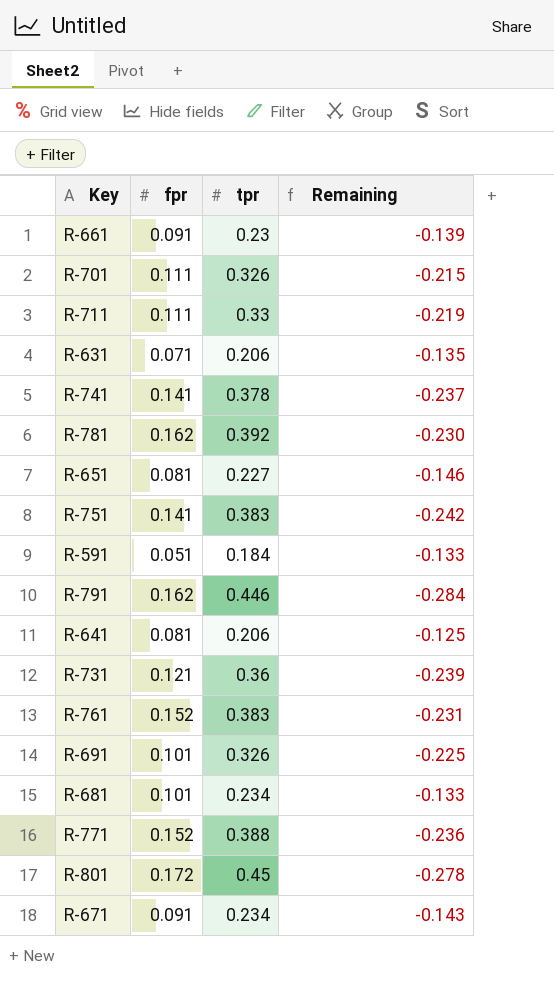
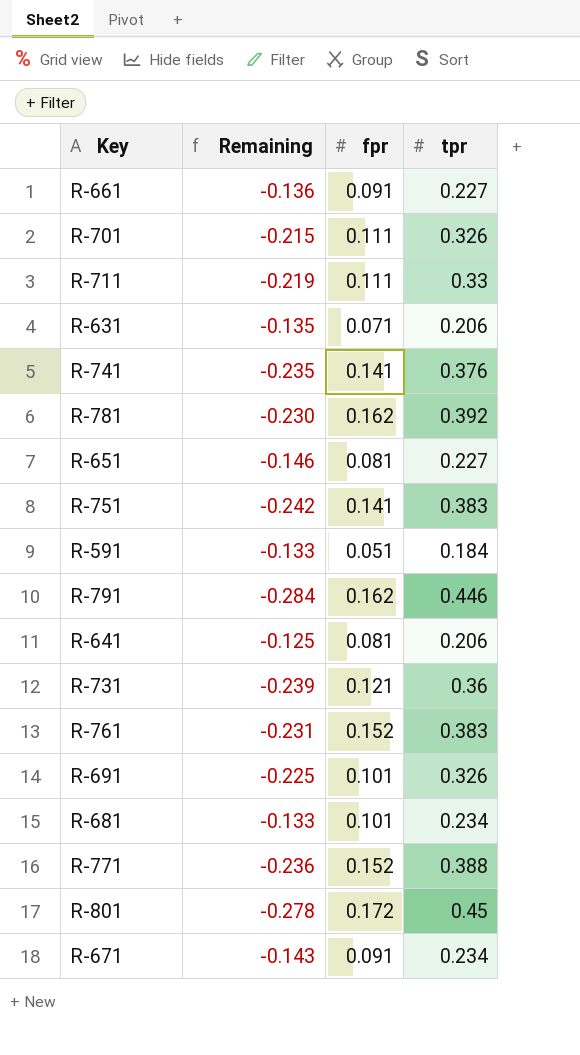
column Remaining | position: 4 -> 2
R-661 | Remaining: -0.139 -> -0.136
R-661 | tpr: 0.23 -> 0.227
R-741 | Remaining: -0.237 -> -0.235
R-741 | tpr: 0.378 -> 0.376

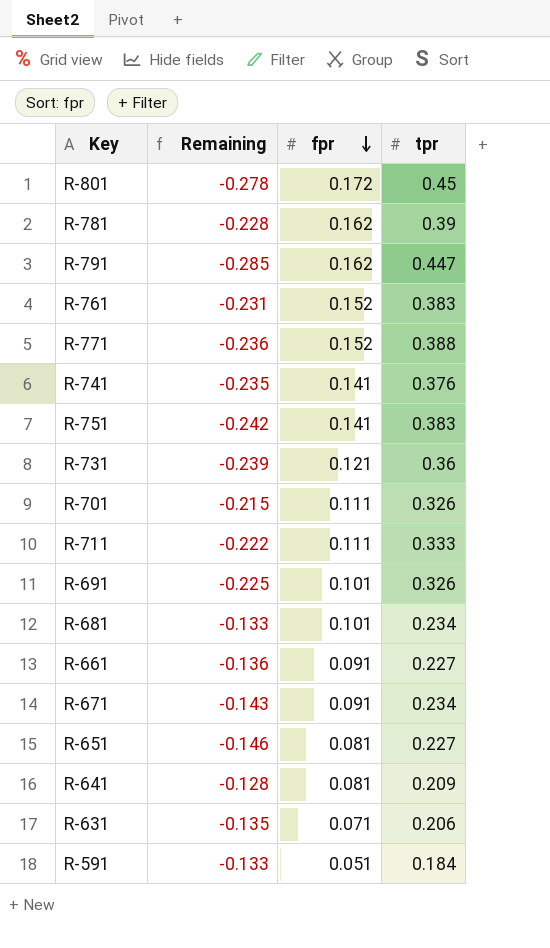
row order: none -> fpr descending
R-781 | Remaining: -0.230 -> -0.228
R-781 | tpr: 0.392 -> 0.39
R-791 | Remaining: -0.284 -> -0.285
R-791 | tpr: 0.446 -> 0.447
R-711 | Remaining: -0.219 -> -0.222
R-711 | tpr: 0.33 -> 0.333
R-641 | Remaining: -0.125 -> -0.128
R-641 | tpr: 0.206 -> 0.209

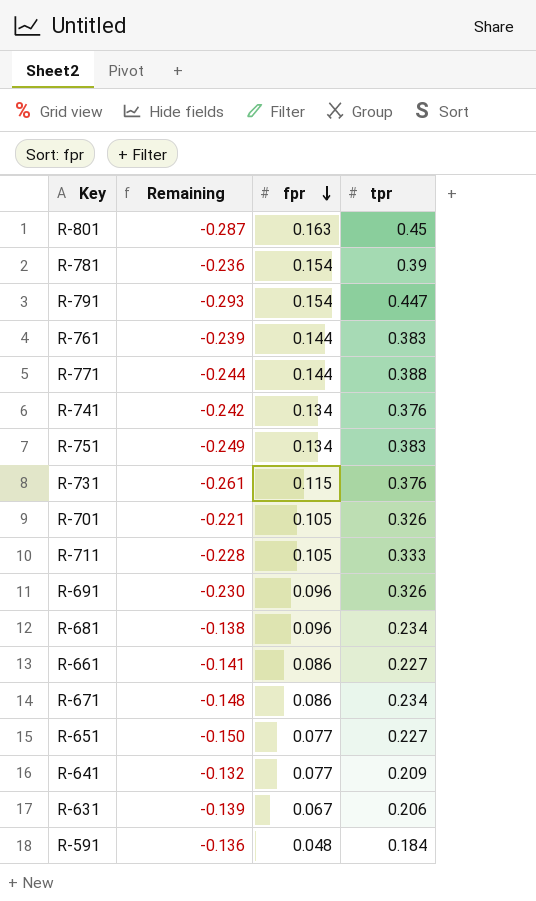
R-801 | Remaining: -0.278 -> -0.287
R-801 | fpr: 0.172 -> 0.163
R-781 | Remaining: -0.228 -> -0.236
R-781 | fpr: 0.162 -> 0.154
R-791 | Remaining: -0.285 -> -0.293
R-791 | fpr: 0.162 -> 0.154
R-761 | Remaining: -0.231 -> -0.239
R-761 | fpr: 0.152 -> 0.144
R-771 | Remaining: -0.236 -> -0.244
R-771 | fpr: 0.152 -> 0.144
R-741 | Remaining: -0.235 -> -0.242
R-741 | fpr: 0.141 -> 0.134
R-751 | Remaining: -0.242 -> -0.249
R-751 | fpr: 0.141 -> 0.134
R-731 | Remaining: -0.239 -> -0.261
R-731 | fpr: 0.121 -> 0.115
R-731 | tpr: 0.36 -> 0.376
R-701 | Remaining: -0.215 -> -0.221
R-701 | fpr: 0.111 -> 0.105
R-711 | Remaining: -0.222 -> -0.228
R-711 | fpr: 0.111 -> 0.105
R-691 | Remaining: -0.225 -> -0.230
R-691 | fpr: 0.101 -> 0.096
R-681 | Remaining: -0.133 -> -0.138
R-681 | fpr: 0.101 -> 0.096
R-661 | Remaining: -0.136 -> -0.141
R-661 | fpr: 0.091 -> 0.086
R-671 | Remaining: -0.143 -> -0.148
R-671 | fpr: 0.091 -> 0.086
R-651 | Remaining: -0.146 -> -0.150
R-651 | fpr: 0.081 -> 0.077
R-641 | Remaining: -0.128 -> -0.132
R-641 | fpr: 0.081 -> 0.077
R-631 | Remaining: -0.135 -> -0.139
R-631 | fpr: 0.071 -> 0.067
R-591 | Remaining: -0.133 -> -0.136
R-591 | fpr: 0.051 -> 0.048

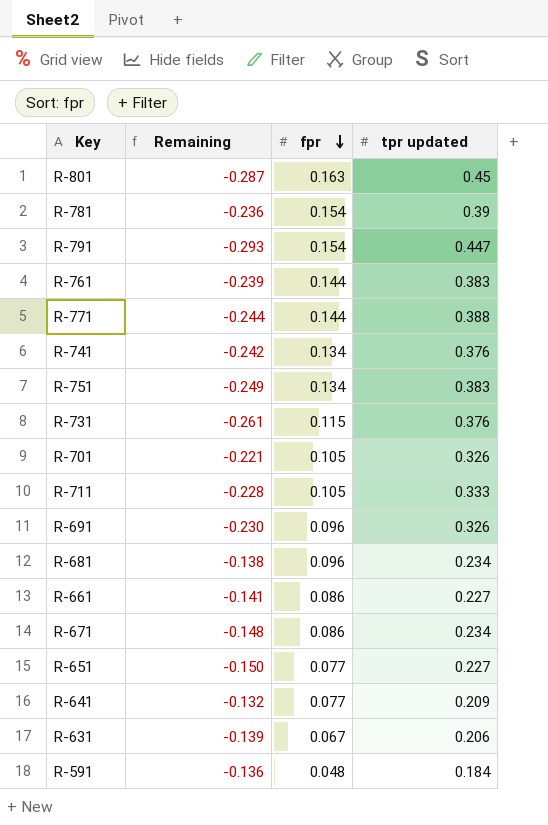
column name: tpr -> tpr updated

